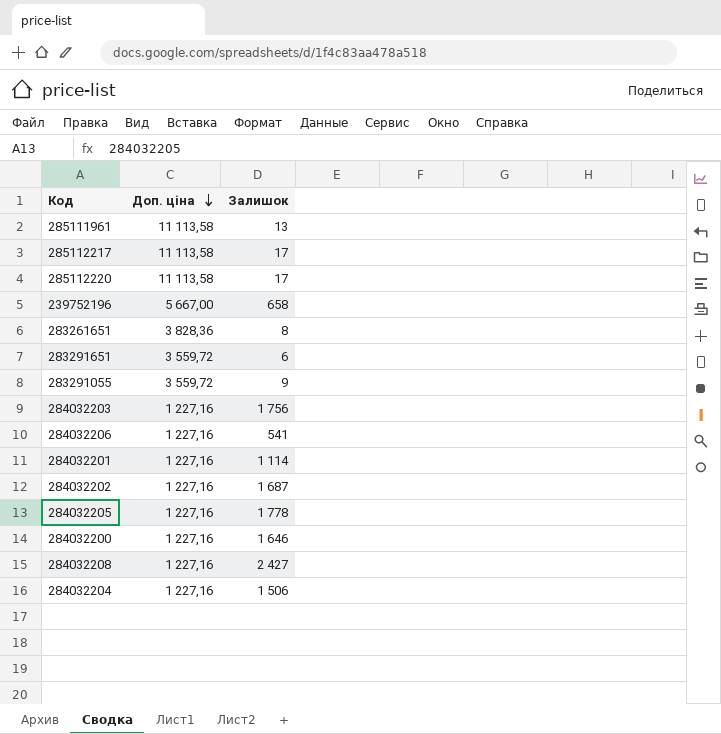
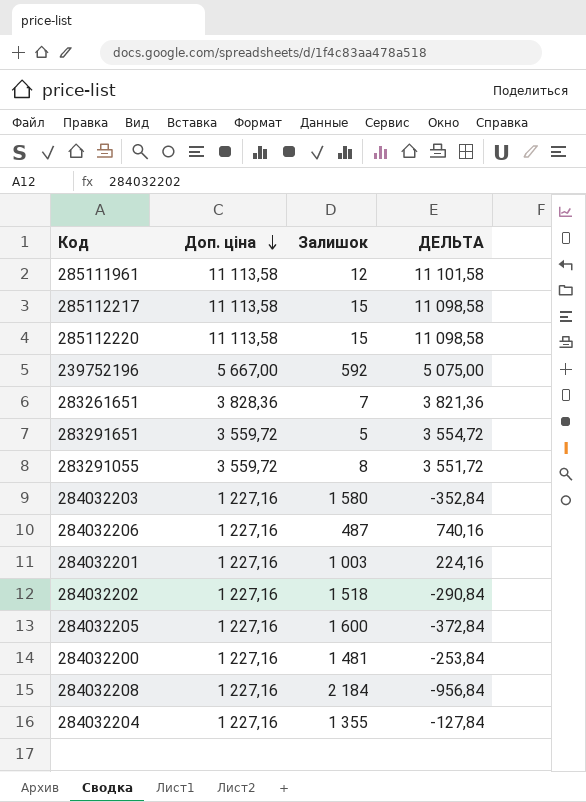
column ДЕЛЬТА | formula: none -> [Доп. ціна] - [Залишок]
285111961 | Залишок: 13 -> 12
285112217 | Залишок: 17 -> 15
285112220 | Залишок: 17 -> 15
239752196 | Залишок: 658 -> 592
283261651 | Залишок: 8 -> 7
283291651 | Залишок: 6 -> 5
283291055 | Залишок: 9 -> 8
284032203 | Залишок: 1 756 -> 1 580
284032206 | Залишок: 541 -> 487
284032201 | Залишок: 1 114 -> 1 003
284032202 | Залишок: 1 687 -> 1 518
284032205 | Залишок: 1 778 -> 1 600
284032200 | Залишок: 1 646 -> 1 481
284032208 | Залишок: 2 427 -> 2 184
284032204 | Залишок: 1 506 -> 1 355

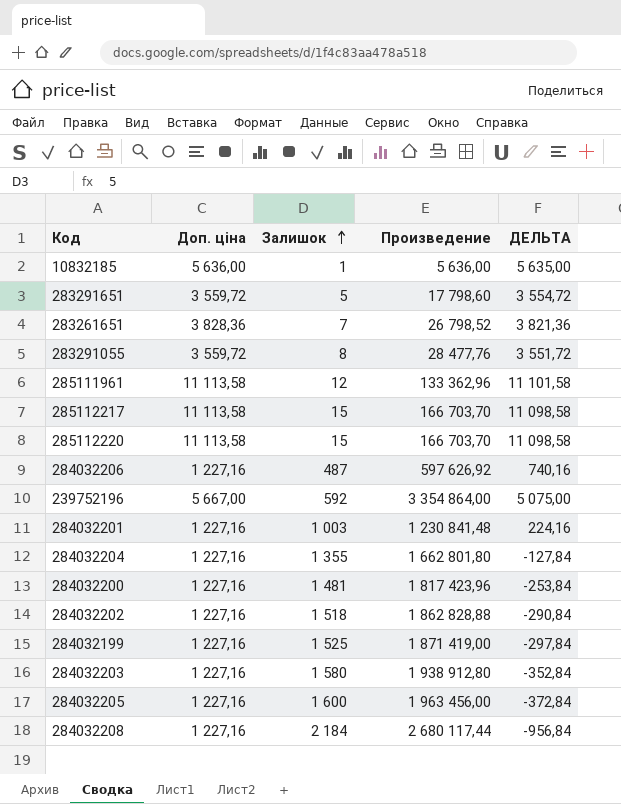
row order: Доп. ціна descending -> Залишок ascending
column Произведение | formula: none -> [Доп. ціна] * [Залишок]
row 10832185: none -> 5 636,00 | 1 | 5 636,00 | 5 635,00
row 284032199: none -> 1 227,16 | 1 525 | 1 871 419,00 | -297,84

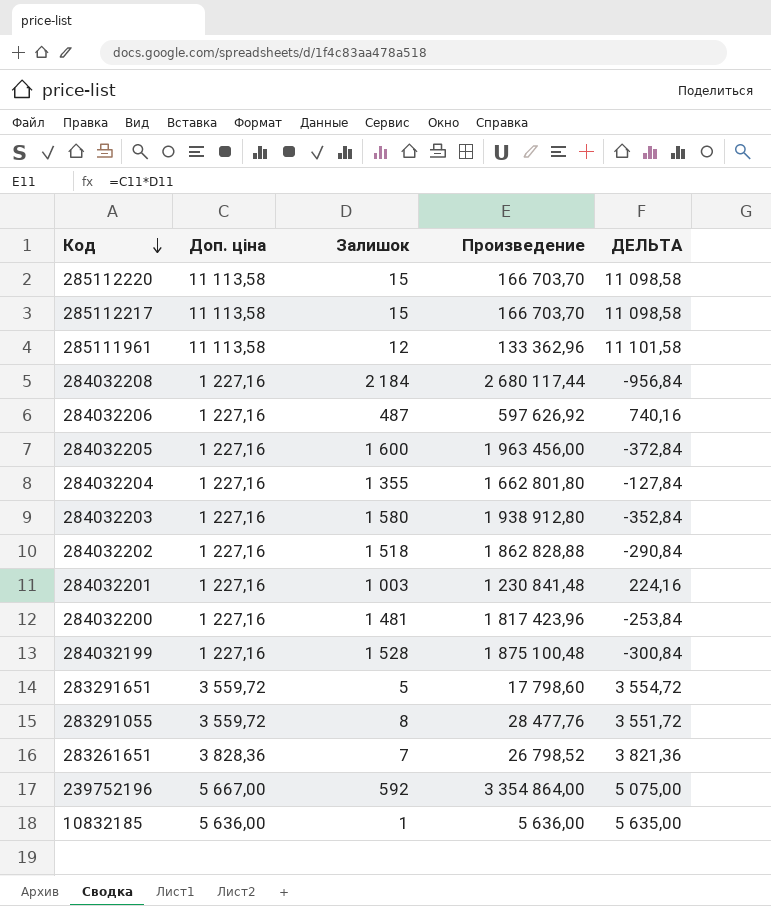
row order: Залишок ascending -> Код descending
284032199 | Залишок: 1 525 -> 1 528
284032199 | Произведение: 1 871 419,00 -> 1 875 100,48
284032199 | ДЕЛЬТА: -297,84 -> -300,84

